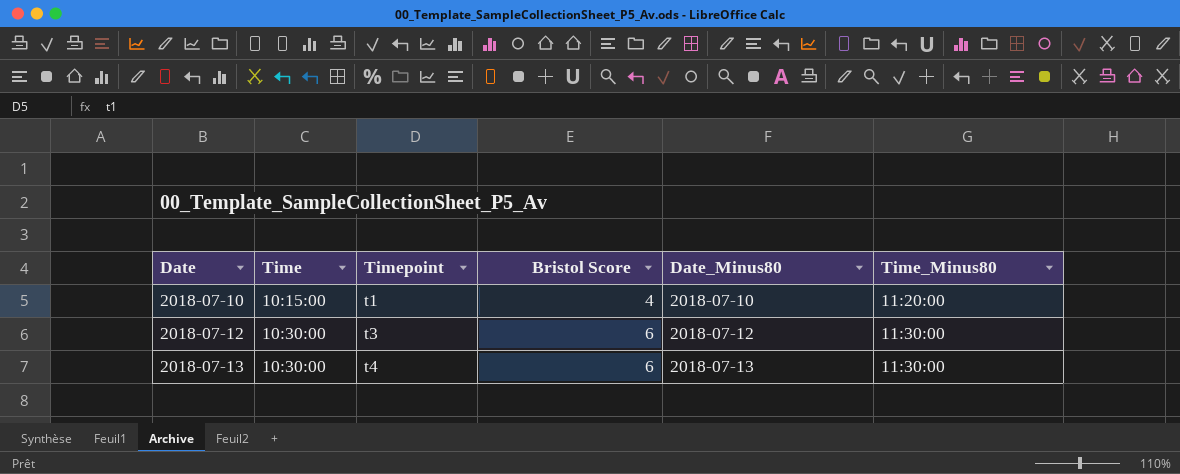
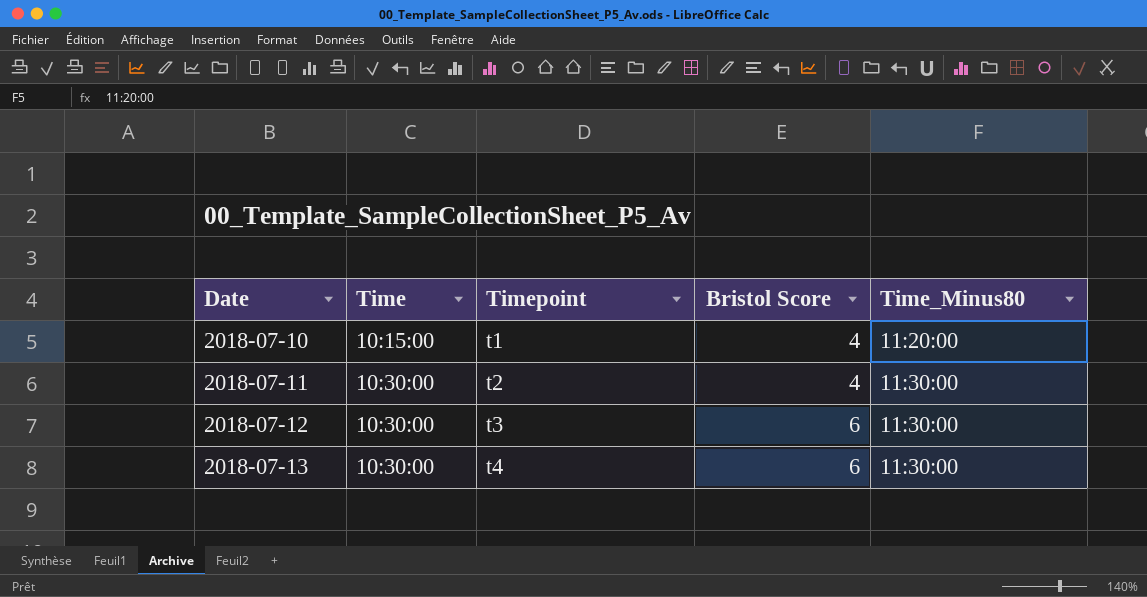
column Date_Minus80 | position: 5 -> none
row 2018-07-11: none -> 10:30:00 | t2 | 4 | 11:30:00

